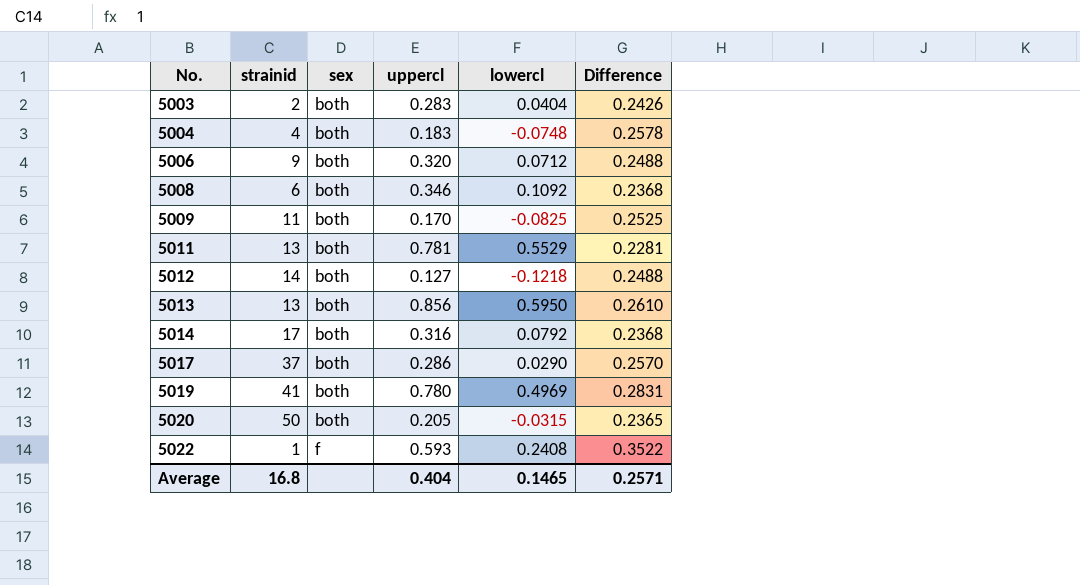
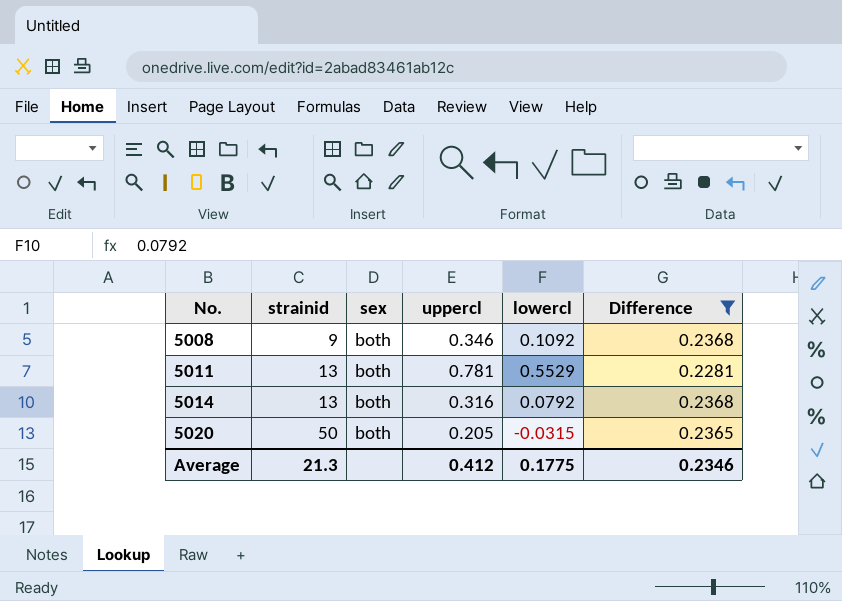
filter: none -> Difference <= 0.2368
5008 | strainid: 6 -> 9
5014 | strainid: 17 -> 13
Average | strainid: 16.8 -> 21.3
Average | uppercl: 0.404 -> 0.412
Average | lowercl: 0.1465 -> 0.1775
Average | Difference: 0.2571 -> 0.2346

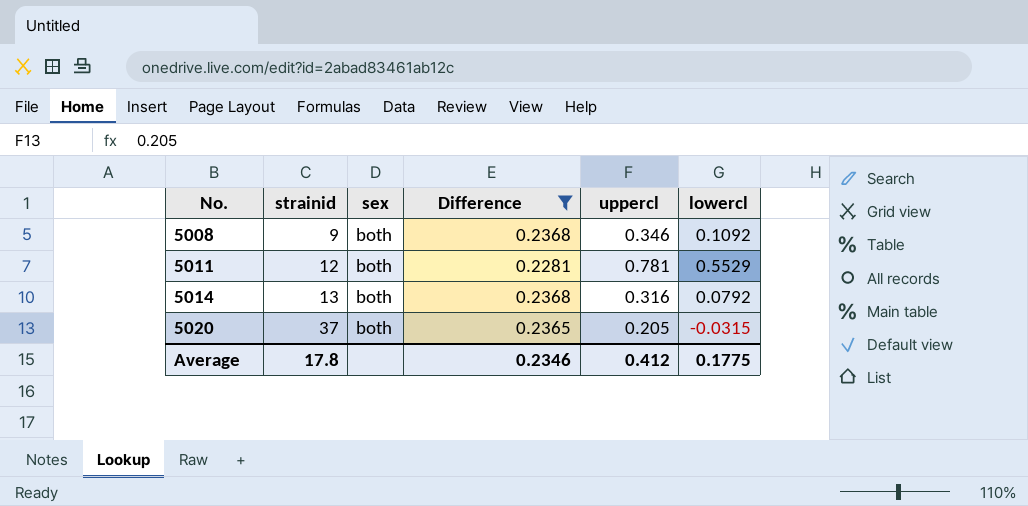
column Difference | position: 6 -> 4
5011 | strainid: 13 -> 12
5020 | strainid: 50 -> 37
Average | strainid: 21.3 -> 17.8

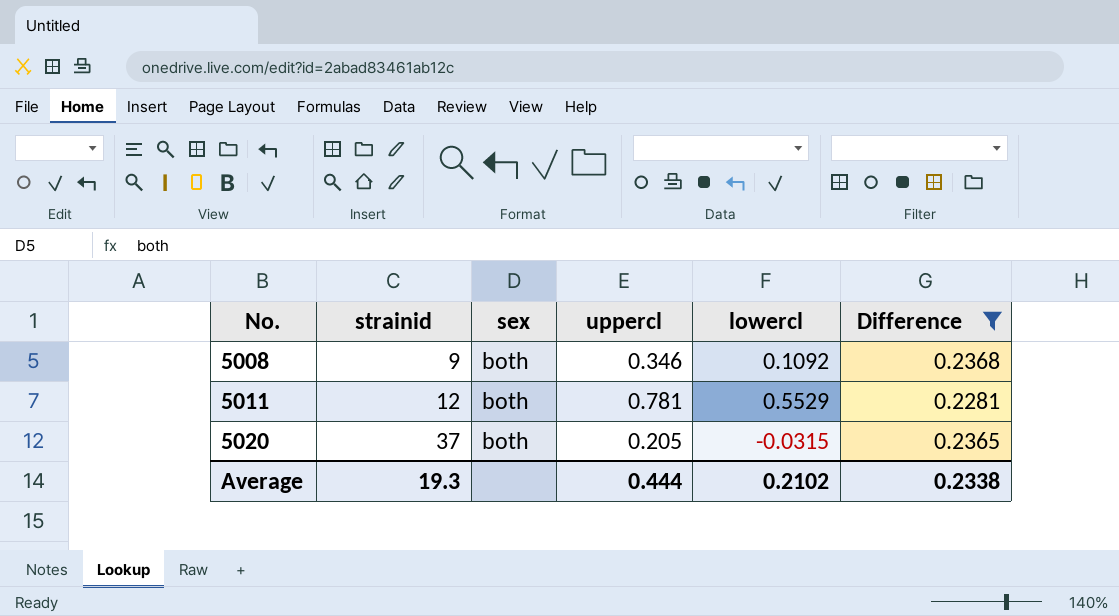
column Difference | position: 4 -> 6
row 5014: 13 | both | 0.2368 | 0.316 | 0.0792 -> none
Average | strainid: 17.8 -> 19.3
Average | uppercl: 0.412 -> 0.444
Average | lowercl: 0.1775 -> 0.2102
Average | Difference: 0.2346 -> 0.2338

